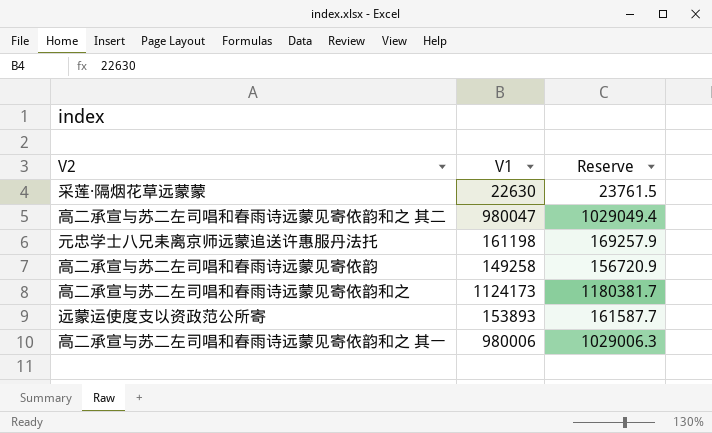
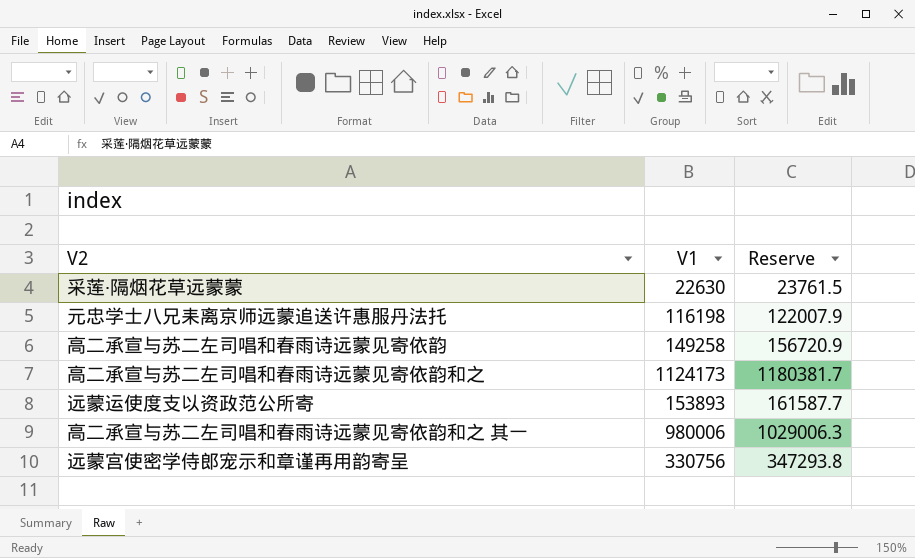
row 高二承宣与苏二左司唱和春雨诗远蒙见寄依韵和之 其二: 980047 | 1029049.4 -> none
元忠学士八兄耒离京师远蒙追送许惠服丹法托 | V1: 161198 -> 116198
元忠学士八兄耒离京师远蒙追送许惠服丹法托 | Reserve: 169257.9 -> 122007.9
row 远蒙宫使密学侍郎宠示和章谨再用韵寄呈: none -> 330756 | 347293.8

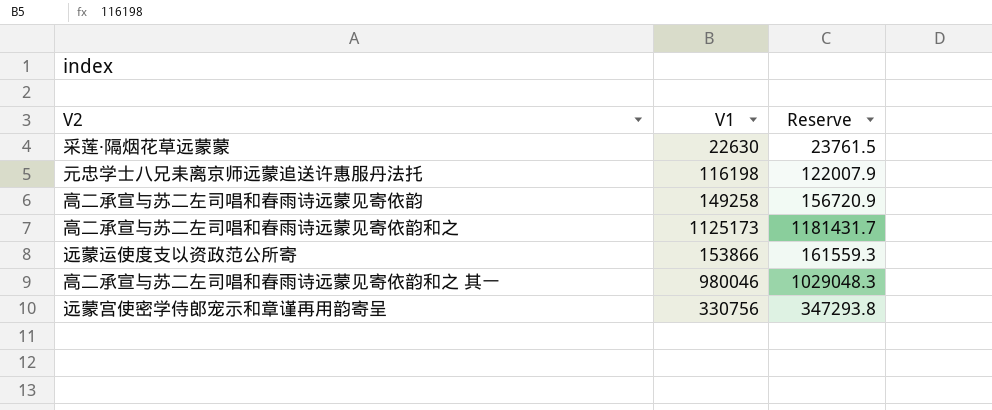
高二承宣与苏二左司唱和春雨诗远蒙见寄依韵和之 | V1: 1124173 -> 1125173
高二承宣与苏二左司唱和春雨诗远蒙见寄依韵和之 | Reserve: 1180381.7 -> 1181431.7
远蒙运使度支以资政范公所寄 | V1: 153893 -> 153866
远蒙运使度支以资政范公所寄 | Reserve: 161587.7 -> 161559.3
高二承宣与苏二左司唱和春雨诗远蒙见寄依韵和之 其一 | V1: 980006 -> 980046
高二承宣与苏二左司唱和春雨诗远蒙见寄依韵和之 其一 | Reserve: 1029006.3 -> 1029048.3

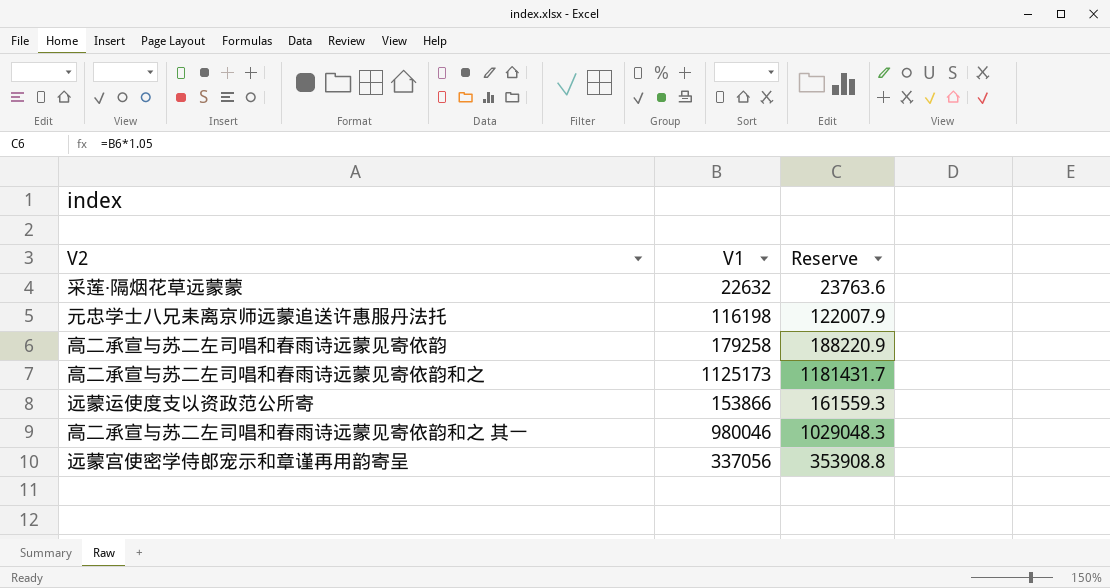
采莲·隔烟花草远蒙蒙 | V1: 22630 -> 22632
采莲·隔烟花草远蒙蒙 | Reserve: 23761.5 -> 23763.6
高二承宣与苏二左司唱和春雨诗远蒙见寄依韵 | V1: 149258 -> 179258
高二承宣与苏二左司唱和春雨诗远蒙见寄依韵 | Reserve: 156720.9 -> 188220.9
远蒙宫使密学侍郎宠示和章谨再用韵寄呈 | V1: 330756 -> 337056
远蒙宫使密学侍郎宠示和章谨再用韵寄呈 | Reserve: 347293.8 -> 353908.8

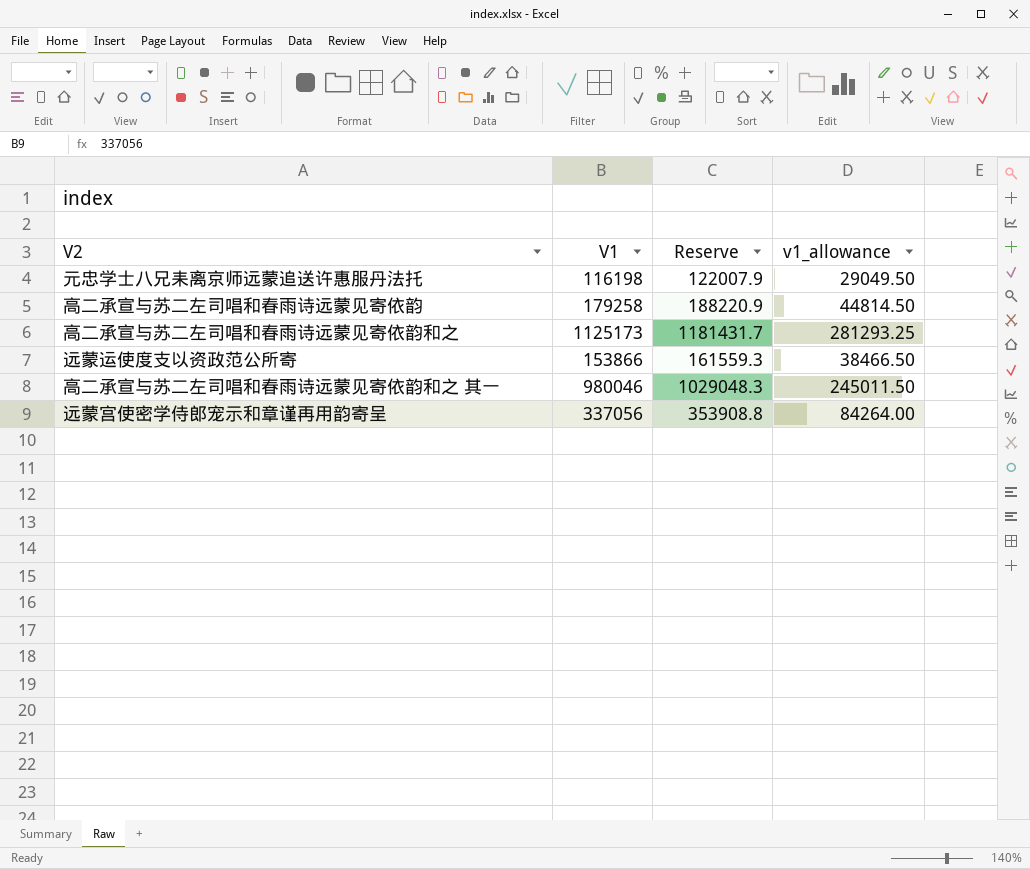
column v1_allowance | formula: none -> [V1] * 0.25
row 采莲·隔烟花草远蒙蒙: 22632 | 23763.6 -> none

